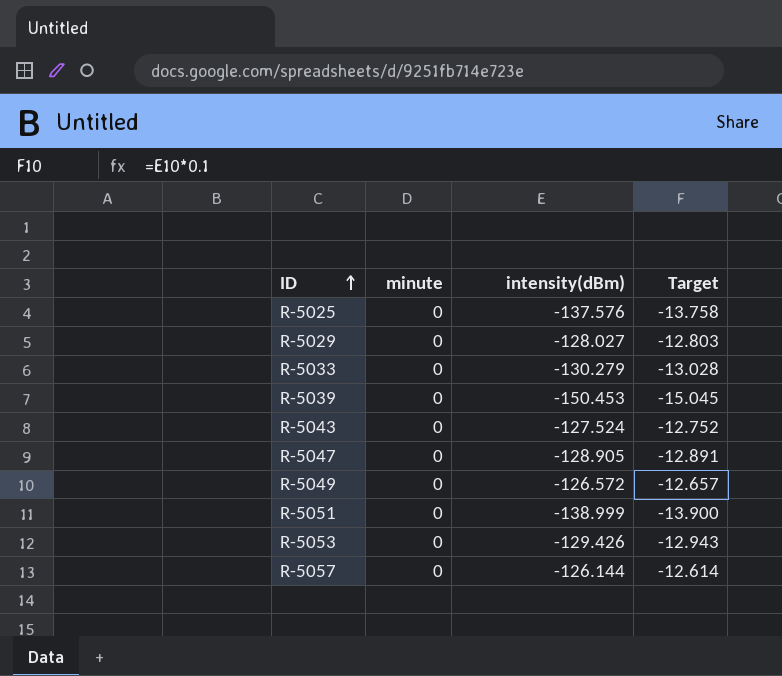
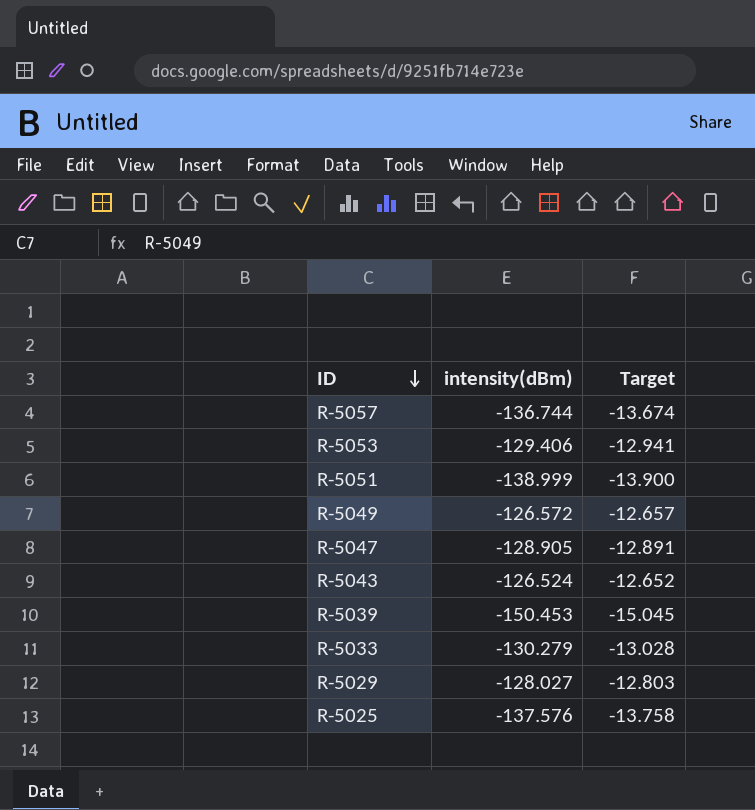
row order: ID ascending -> ID descending
column minute | position: 2 -> none
R-5057 | intensity(dBm): -126.144 -> -136.744
R-5057 | Target: -12.614 -> -13.674
R-5053 | intensity(dBm): -129.426 -> -129.406
R-5053 | Target: -12.943 -> -12.941
R-5043 | intensity(dBm): -127.524 -> -126.524
R-5043 | Target: -12.752 -> -12.652

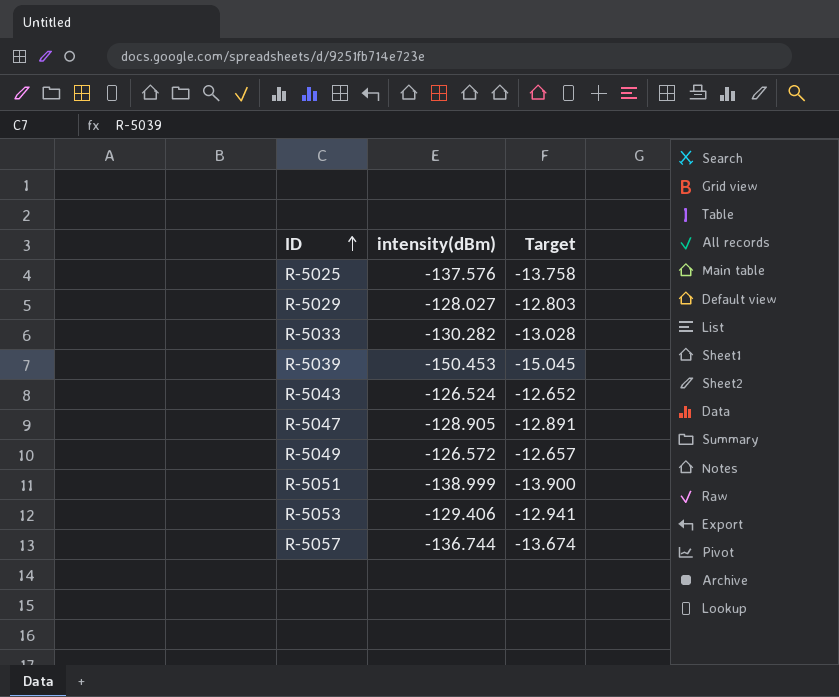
row order: ID descending -> ID ascending
R-5033 | intensity(dBm): -130.279 -> -130.282

